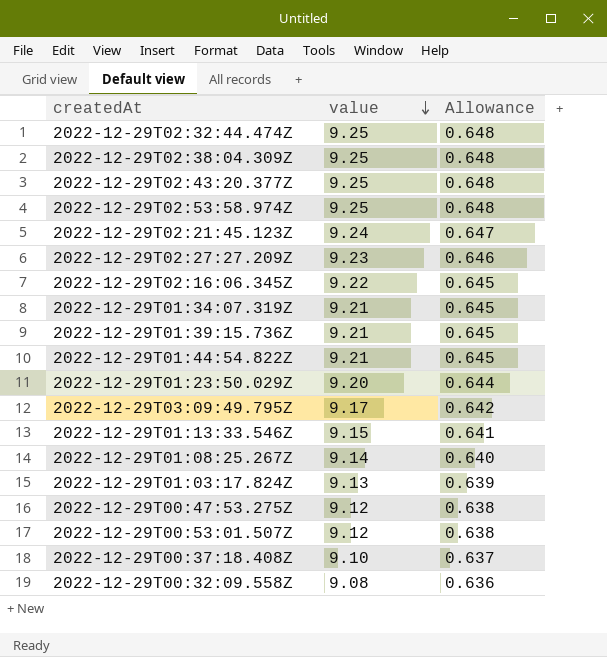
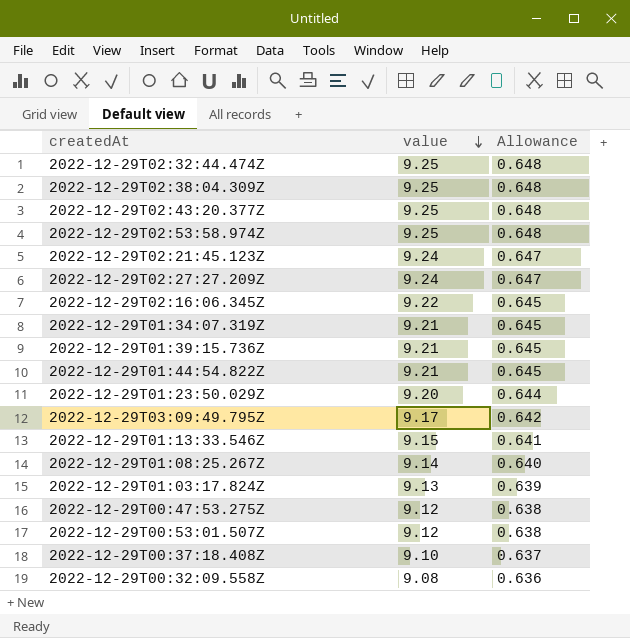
2022-12-29T02:27:27.209Z | value: 9.23 -> 9.24
2022-12-29T02:27:27.209Z | Allowance: 0.646 -> 0.647

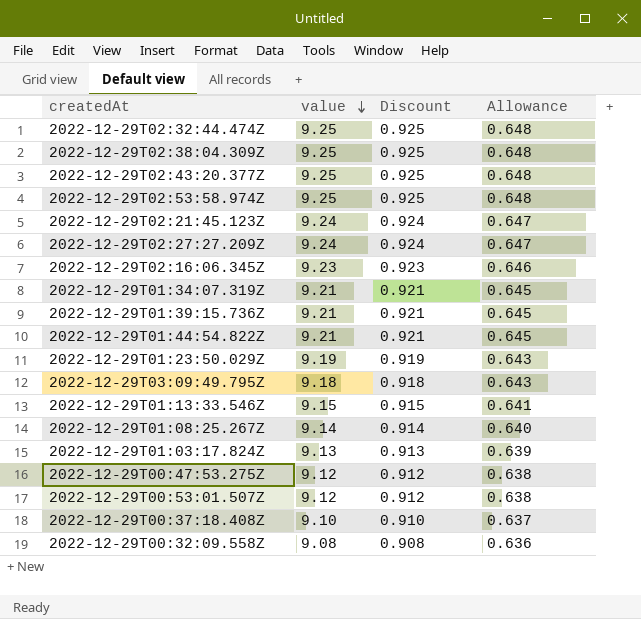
column Discount | formula: none -> [value] * 0.1
2022-12-29T02:16:06.345Z | value: 9.22 -> 9.23
2022-12-29T02:16:06.345Z | Allowance: 0.645 -> 0.646
2022-12-29T01:23:50.029Z | value: 9.20 -> 9.19
2022-12-29T01:23:50.029Z | Allowance: 0.644 -> 0.643
2022-12-29T03:09:49.795Z | value: 9.17 -> 9.18
2022-12-29T03:09:49.795Z | Allowance: 0.642 -> 0.643

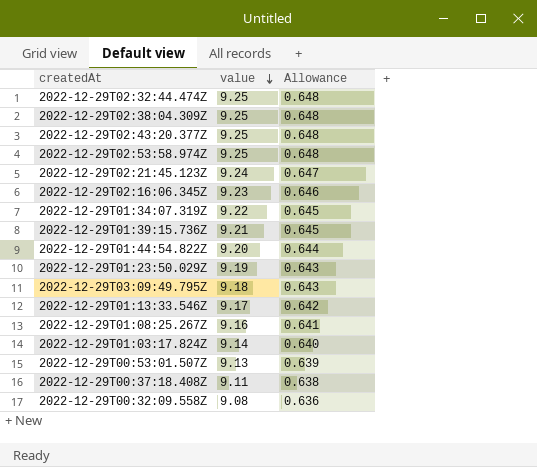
column Discount | formula: [value] * 0.1 -> none
row 2022-12-29T02:27:27.209Z: 9.24 | 0.924 | 0.647 -> none
row 2022-12-29T00:47:53.275Z: 9.12 | 0.912 | 0.638 -> none
2022-12-29T01:34:07.319Z | value: 9.21 -> 9.22
2022-12-29T01:44:54.822Z | value: 9.21 -> 9.20
2022-12-29T01:44:54.822Z | Allowance: 0.645 -> 0.644
2022-12-29T01:13:33.546Z | value: 9.15 -> 9.17
2022-12-29T01:13:33.546Z | Allowance: 0.641 -> 0.642
2022-12-29T01:08:25.267Z | value: 9.14 -> 9.16
2022-12-29T01:08:25.267Z | Allowance: 0.640 -> 0.641
2022-12-29T01:03:17.824Z | value: 9.13 -> 9.14
2022-12-29T01:03:17.824Z | Allowance: 0.639 -> 0.640
2022-12-29T00:53:01.507Z | value: 9.12 -> 9.13
2022-12-29T00:53:01.507Z | Allowance: 0.638 -> 0.639
2022-12-29T00:37:18.408Z | value: 9.10 -> 9.11
2022-12-29T00:37:18.408Z | Allowance: 0.637 -> 0.638

